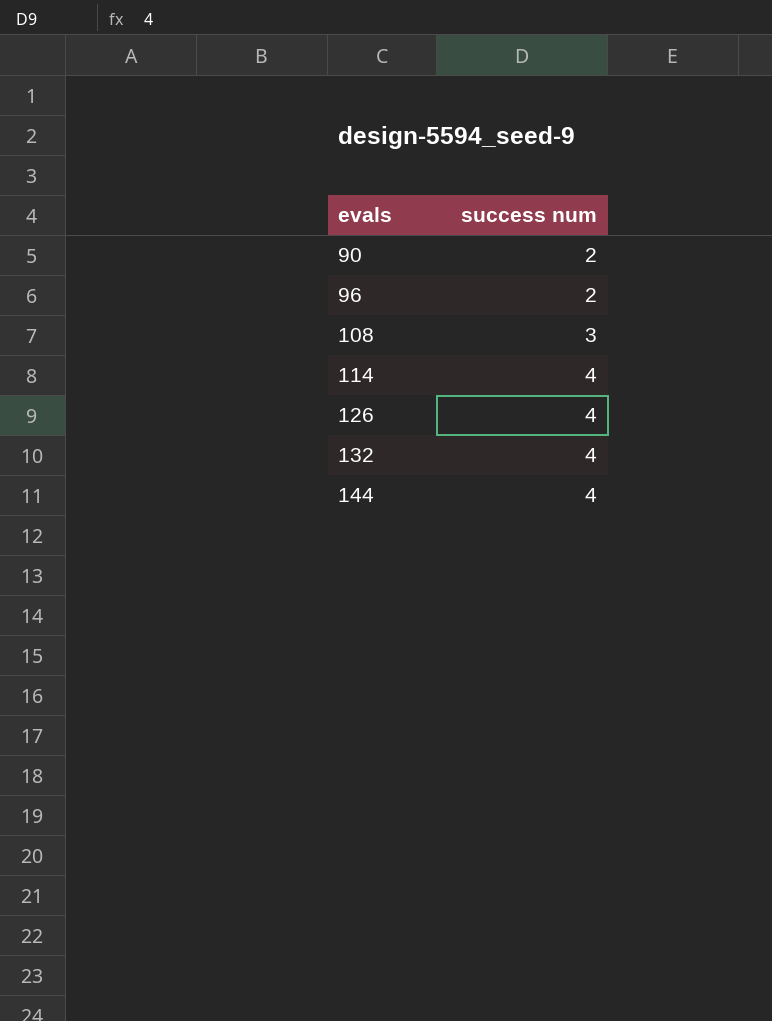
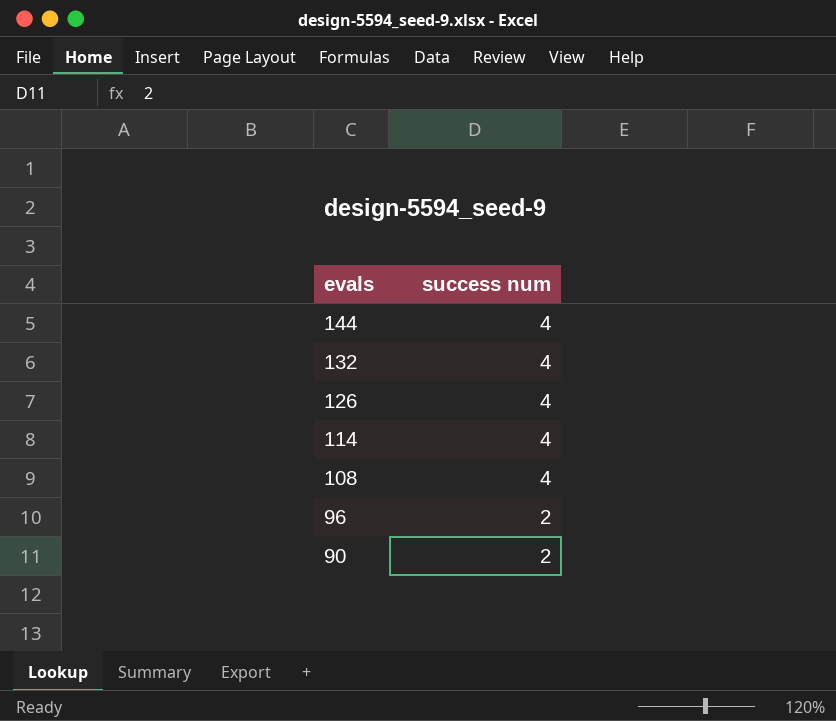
row order: evals ascending -> evals descending
108 | success num: 3 -> 4

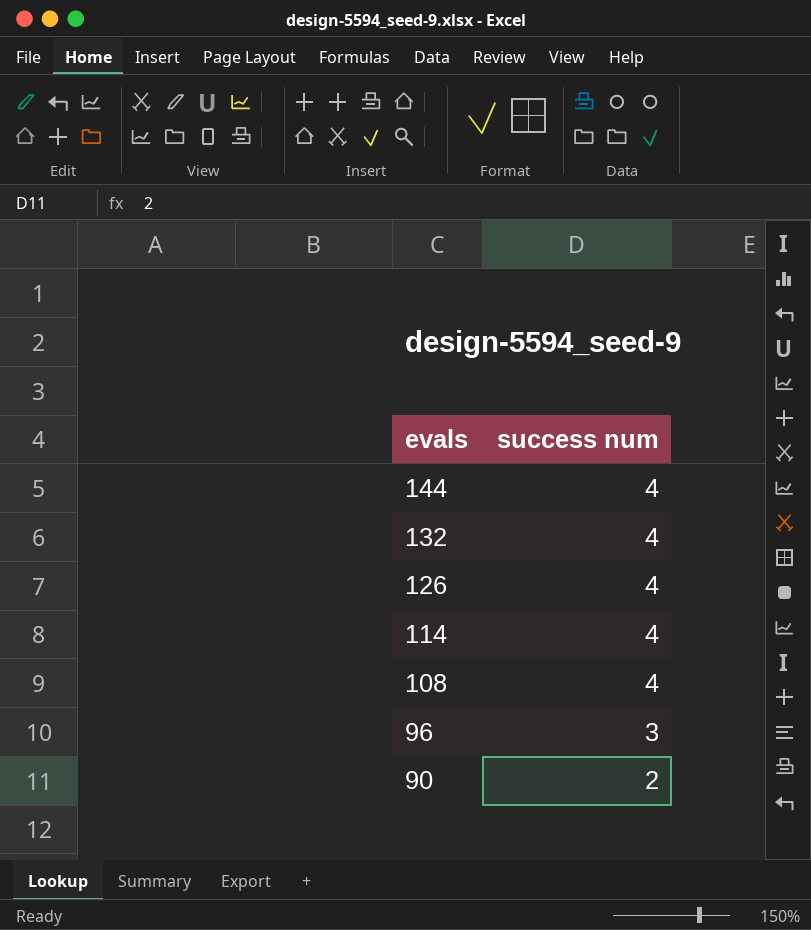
96 | success num: 2 -> 3

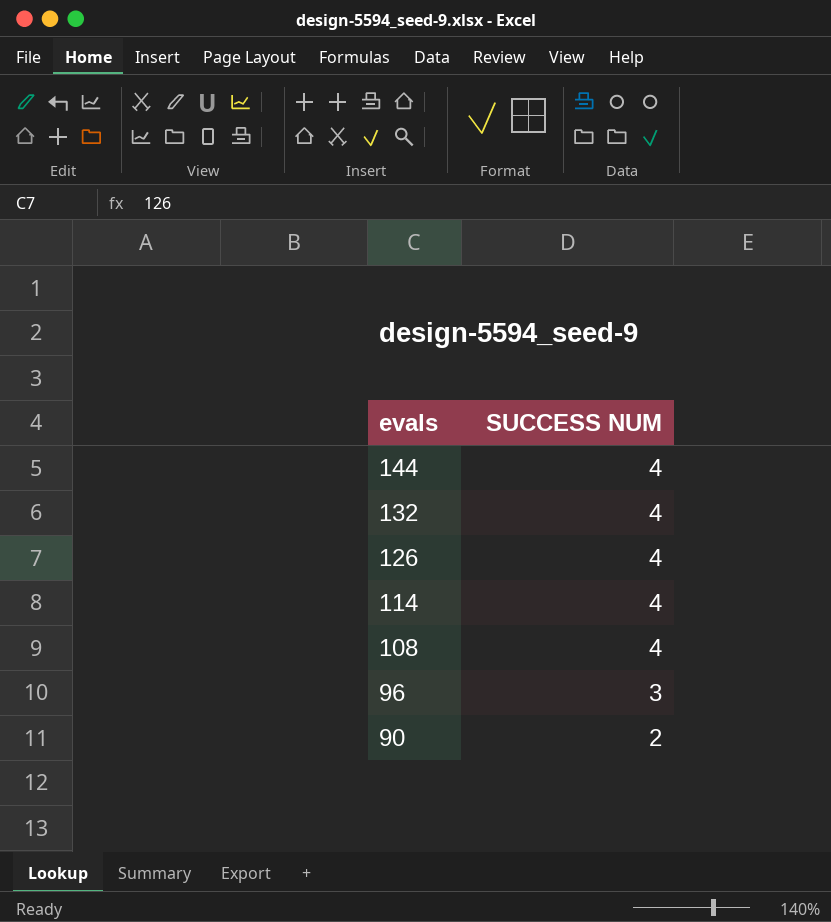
column name: success num -> SUCCESS NUM

